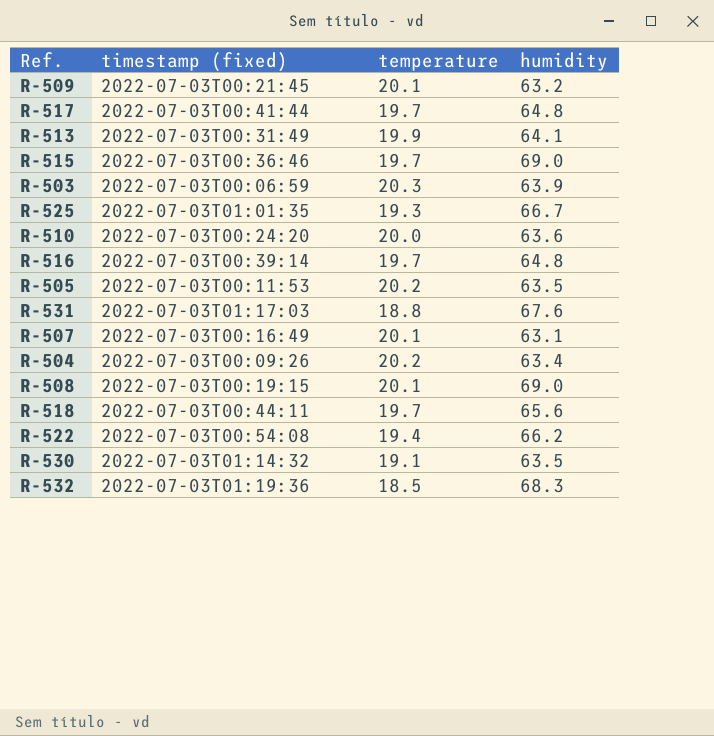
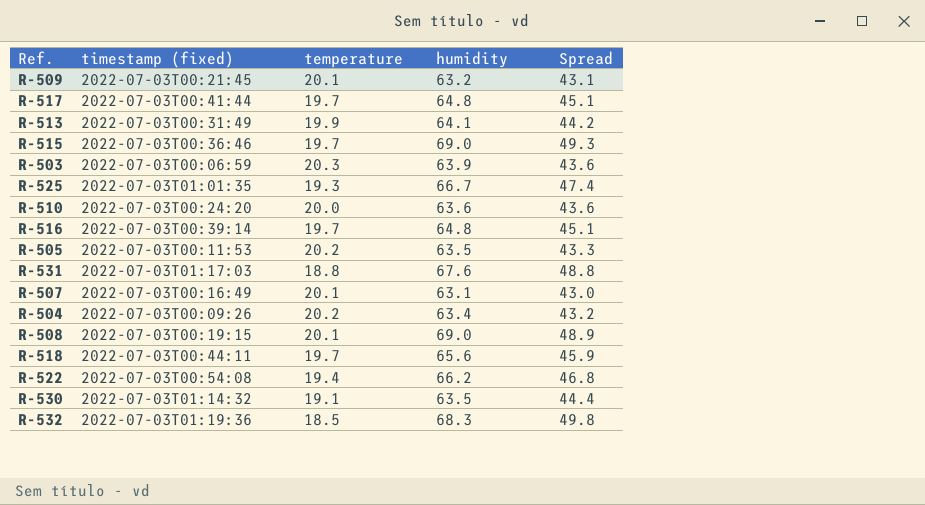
column Spread | formula: none -> [humidity] - [temperature]

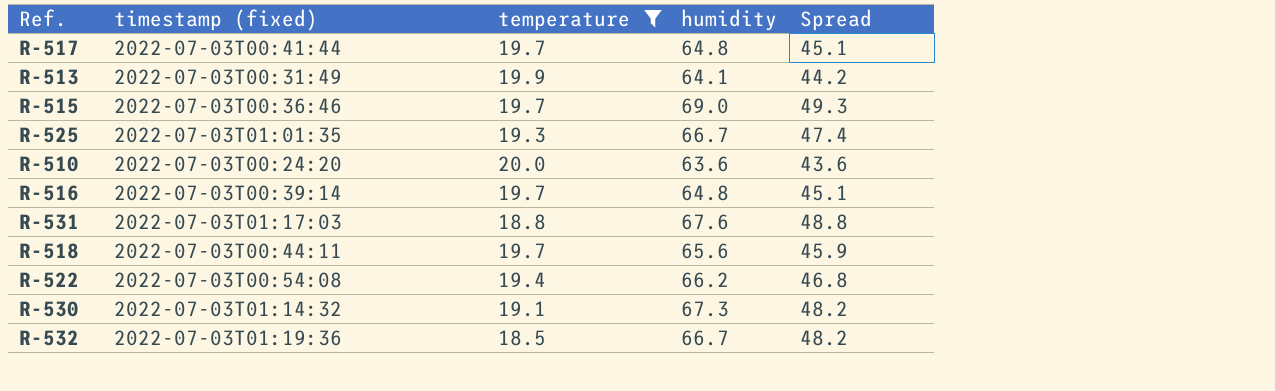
filter: none -> temperature <= 20.0
R-530 | humidity: 63.5 -> 67.3
R-530 | Spread: 44.4 -> 48.2
R-532 | humidity: 68.3 -> 66.7
R-532 | Spread: 49.8 -> 48.2

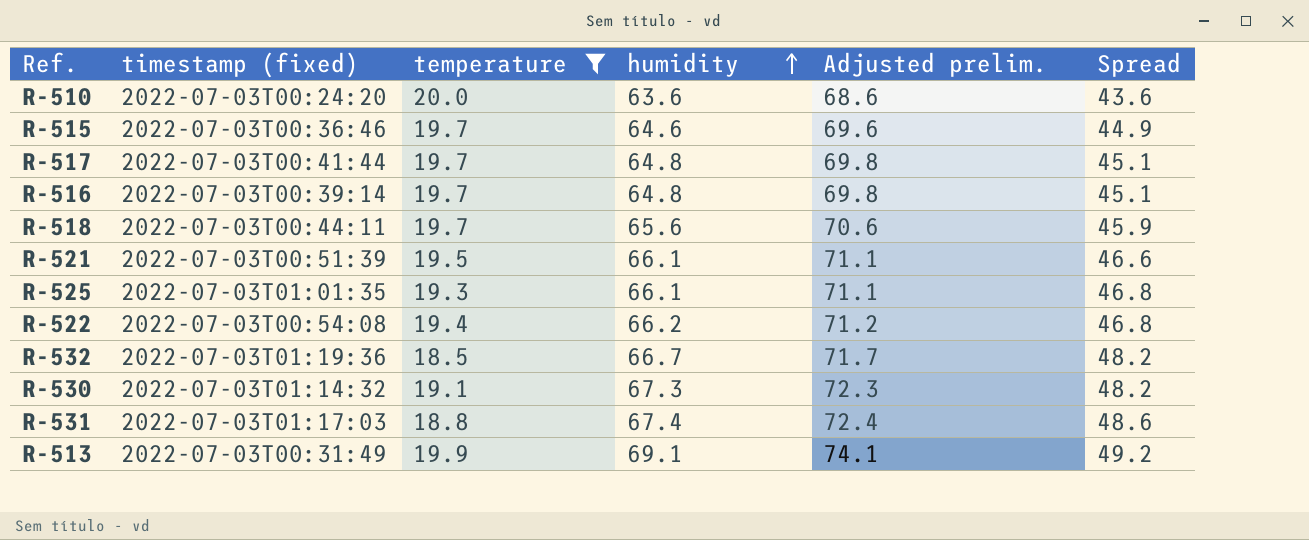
row order: none -> humidity ascending
column Adjusted prelim. | formula: none -> [humidity] + 5
R-515 | humidity: 69.0 -> 64.6
R-515 | Spread: 49.3 -> 44.9
row R-521: none -> 2022-07-03T00:51:39 | 19.5 | 66.1 | 71.1 | 46.6
R-525 | humidity: 66.7 -> 66.1
R-525 | Spread: 47.4 -> 46.8
R-531 | humidity: 67.6 -> 67.4
R-531 | Spread: 48.8 -> 48.6
R-513 | humidity: 64.1 -> 69.1
R-513 | Spread: 44.2 -> 49.2

